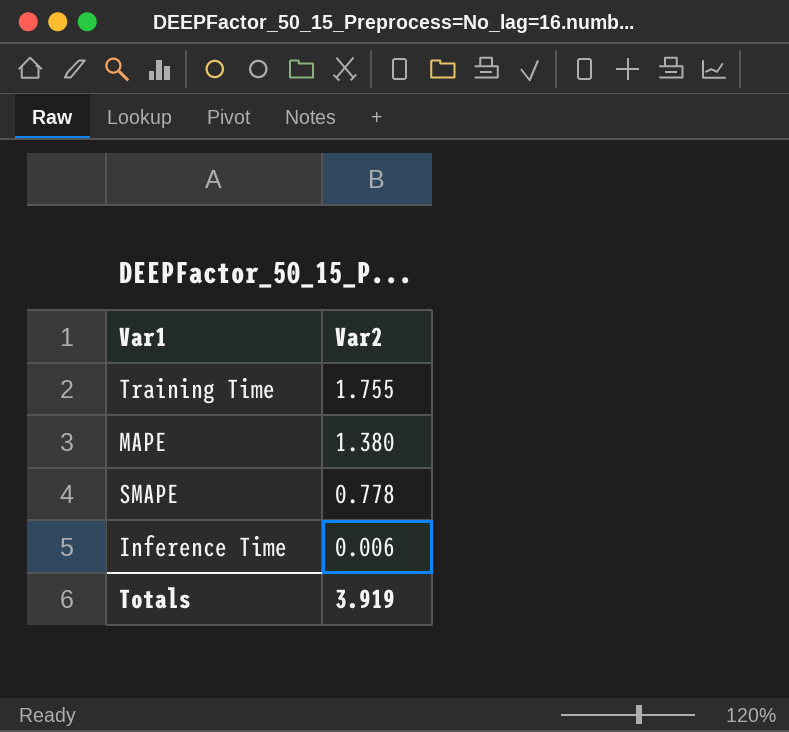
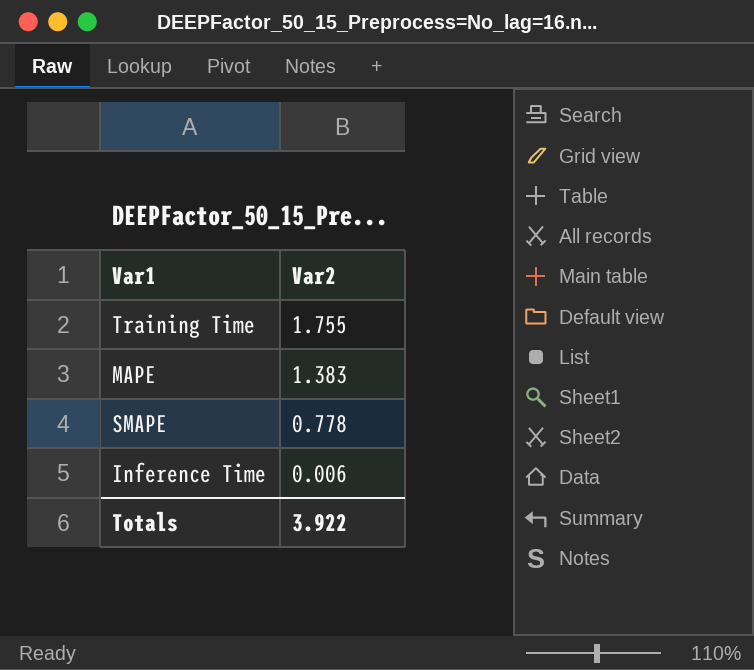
MAPE | Var2: 1.380 -> 1.383
Totals | Var2: 3.919 -> 3.922

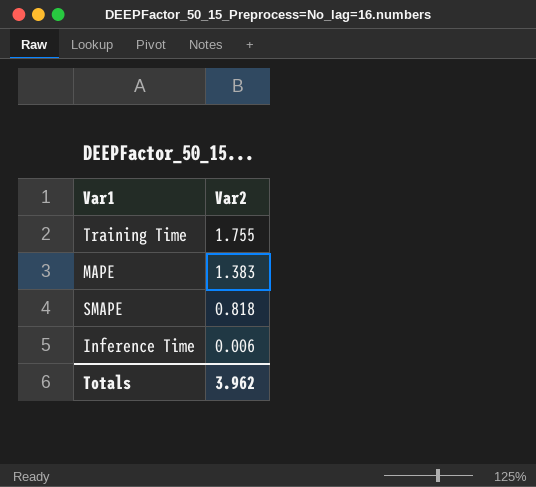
SMAPE | Var2: 0.778 -> 0.818
Totals | Var2: 3.922 -> 3.962

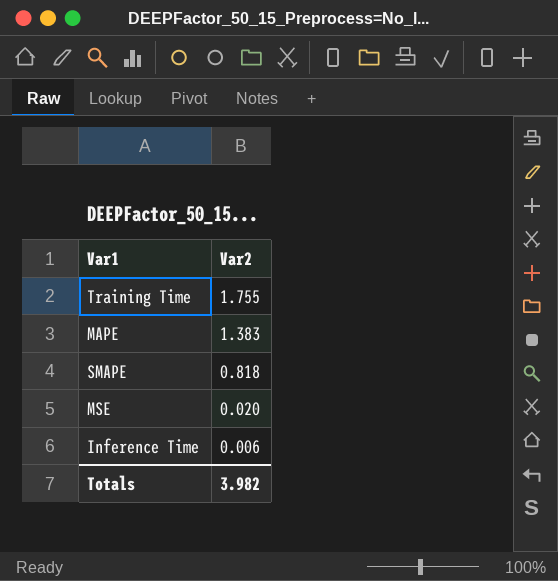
row MSE: none -> 0.020
Totals | Var2: 3.962 -> 3.982

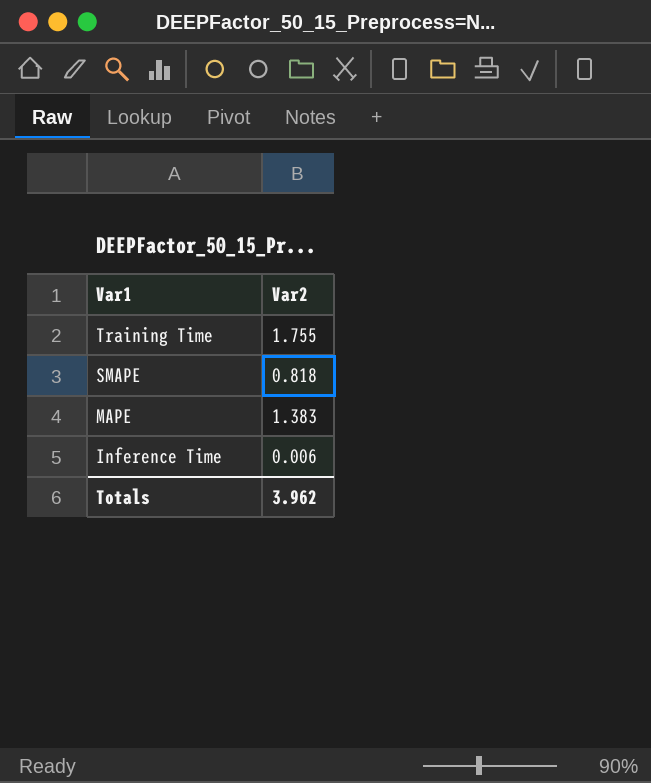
row order: Var2 descending -> Var1 descending
row MSE: 0.020 -> none
Totals | Var2: 3.982 -> 3.962

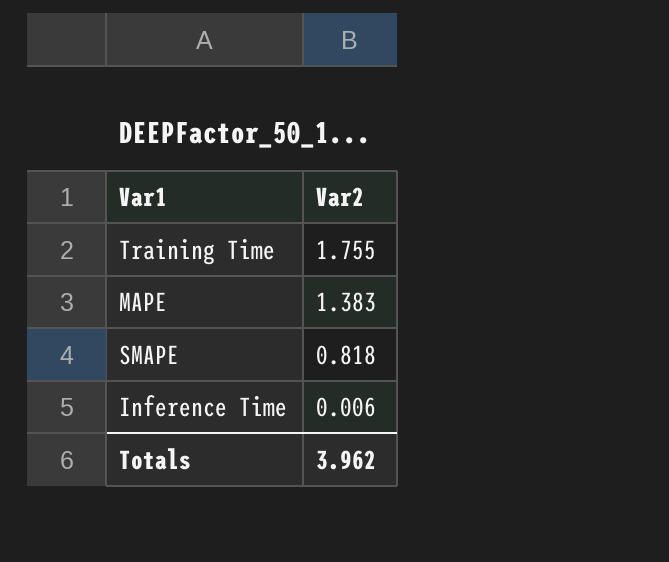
row order: Var1 descending -> Var2 descending

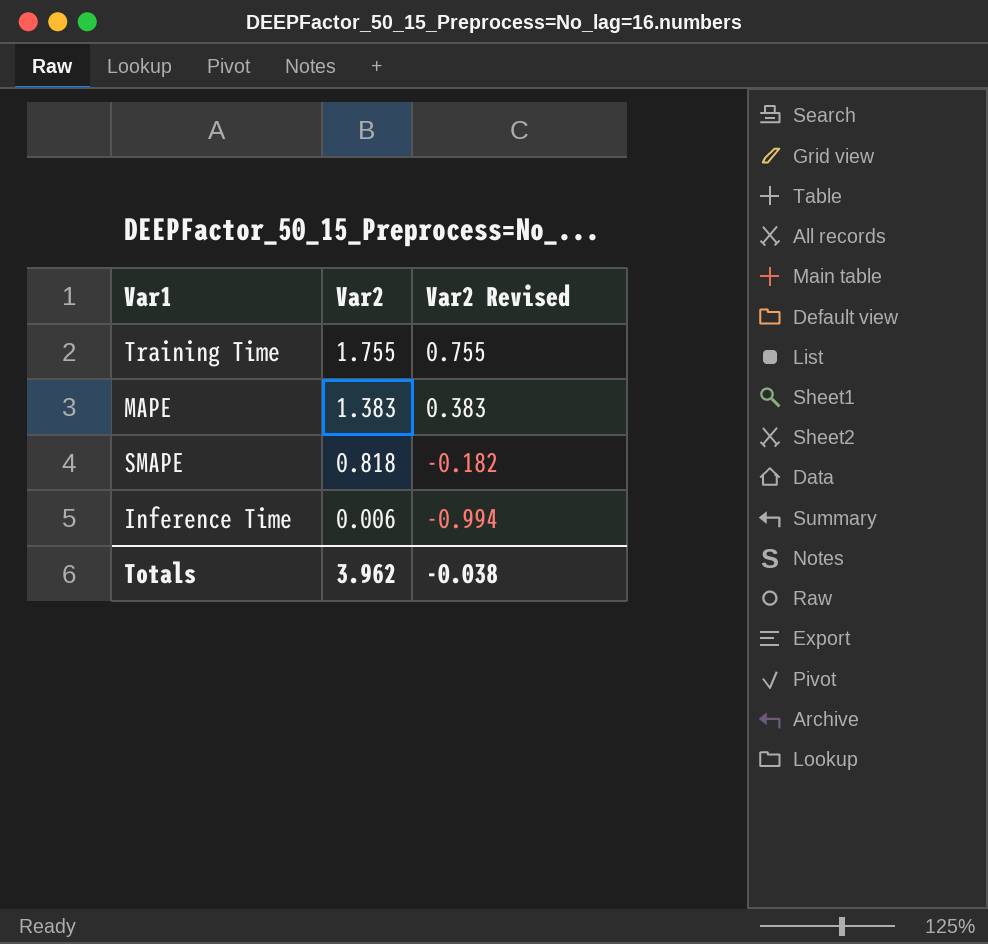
column Var2 Revised | formula: none -> [Var2] - 1

